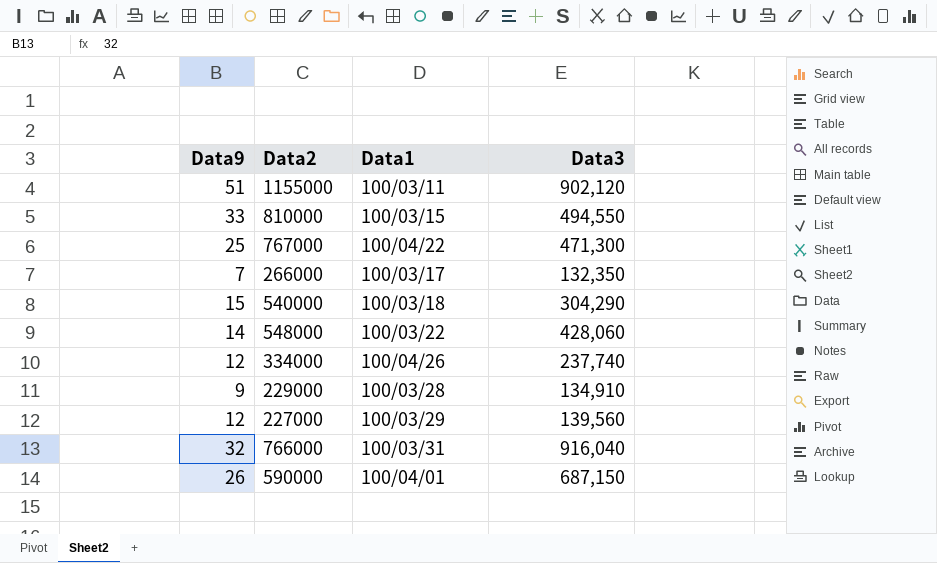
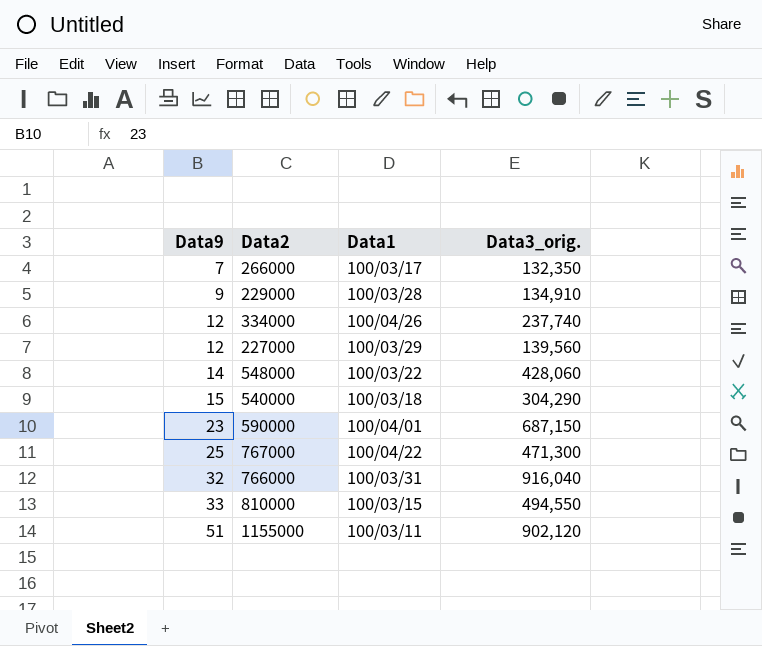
row order: none -> Data9 ascending
column name: Data3 -> Data3_orig.
590000 | Data9: 26 -> 23

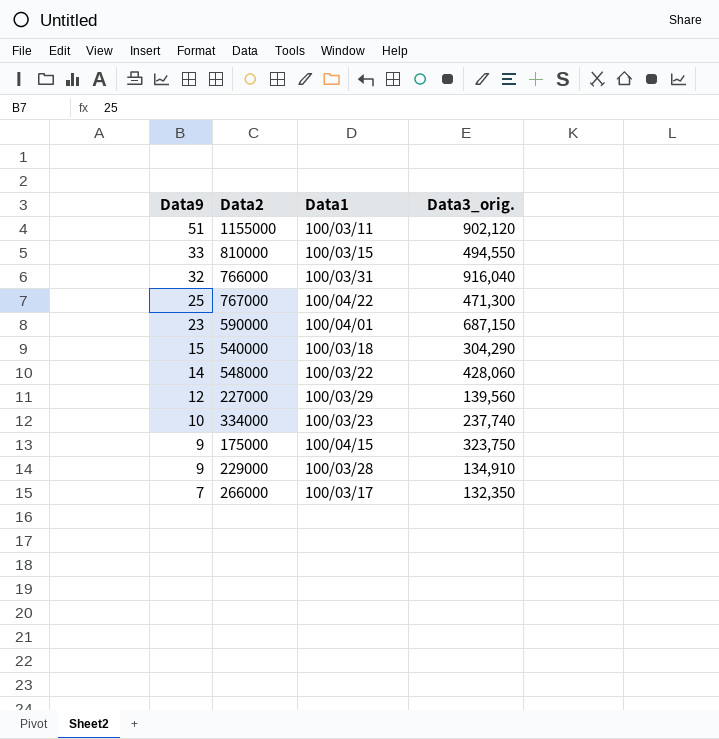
row order: Data9 ascending -> Data9 descending
334000 | Data9: 12 -> 10
334000 | Data1: 100/04/26 -> 100/03/23
row 175000: none -> 9 | 100/04/15 | 323,750

